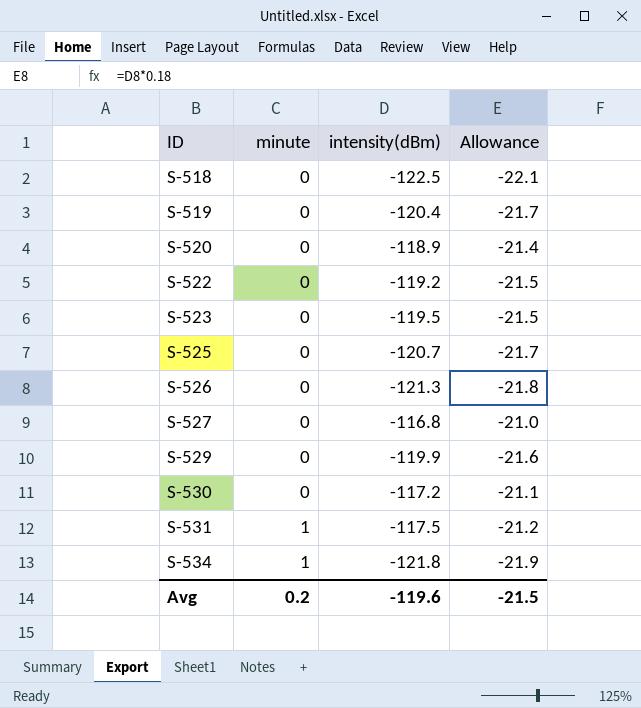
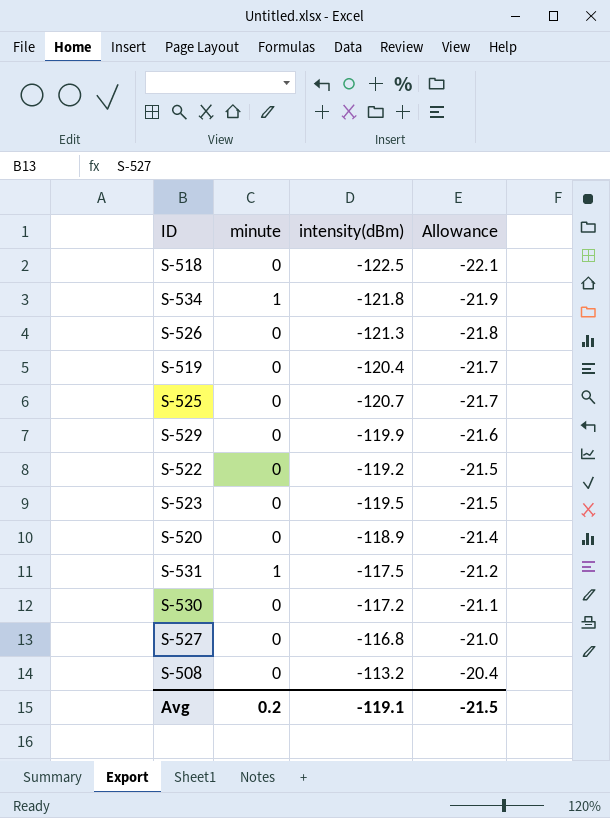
row order: ID ascending -> Allowance ascending
row S-508: none -> 0 | -113.2 | -20.4
Avg | intensity(dBm): -119.6 -> -119.1

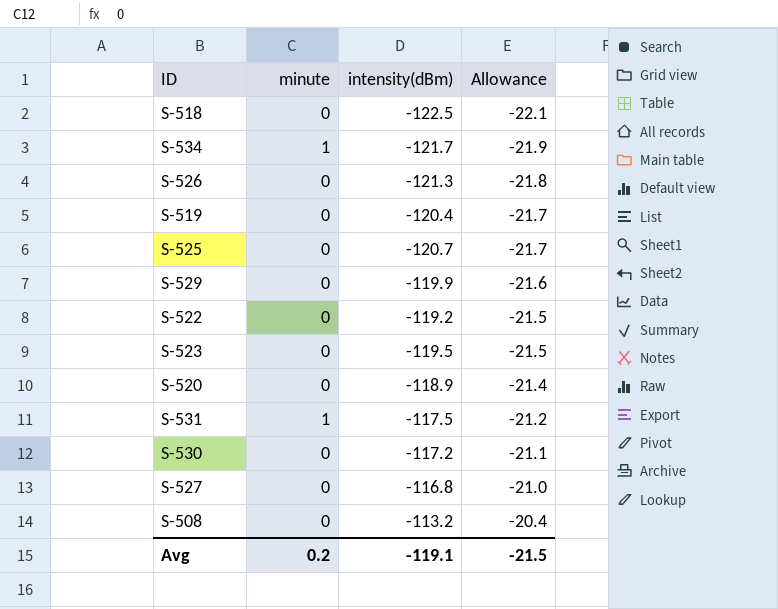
S-534 | intensity(dBm): -121.8 -> -121.7

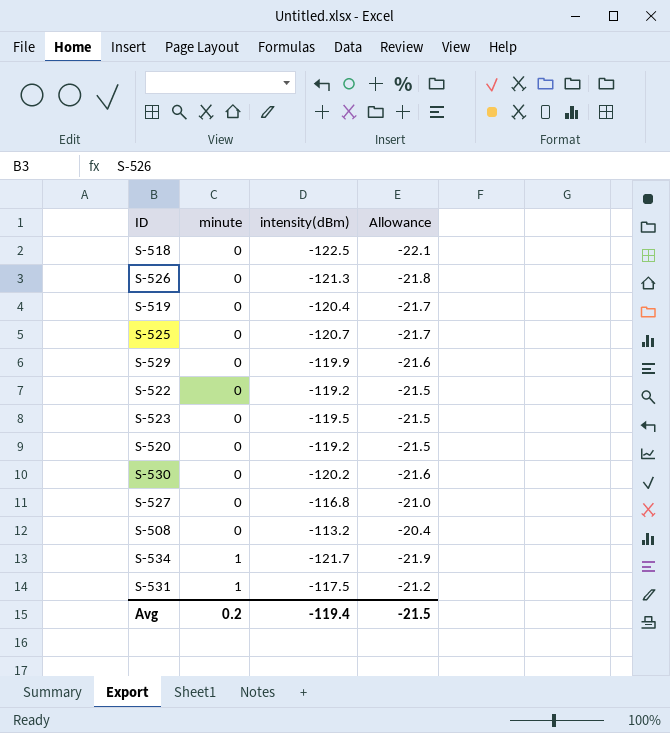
row order: Allowance ascending -> minute ascending
S-520 | intensity(dBm): -118.9 -> -119.2
S-520 | Allowance: -21.4 -> -21.5
S-530 | intensity(dBm): -117.2 -> -120.2
S-530 | Allowance: -21.1 -> -21.6
Avg | intensity(dBm): -119.1 -> -119.4

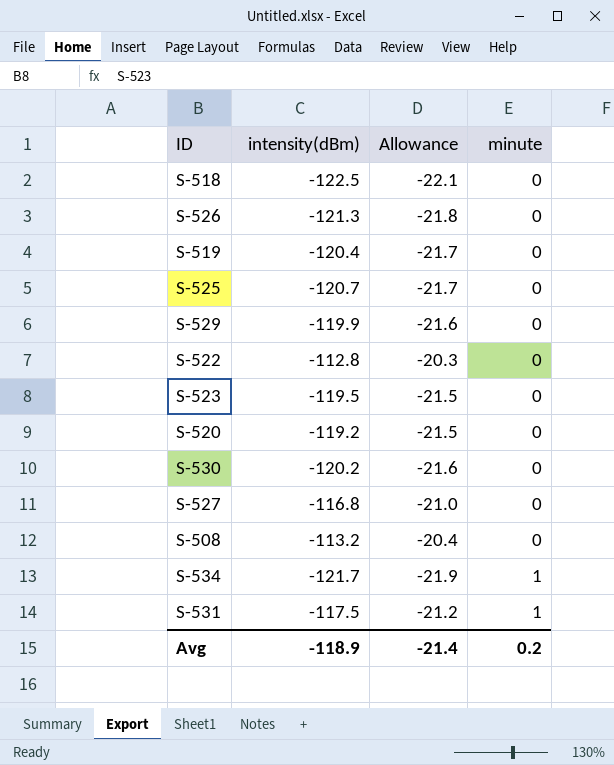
column minute | position: 2 -> 4
S-522 | intensity(dBm): -119.2 -> -112.8
S-522 | Allowance: -21.5 -> -20.3
Avg | intensity(dBm): -119.4 -> -118.9
Avg | Allowance: -21.5 -> -21.4

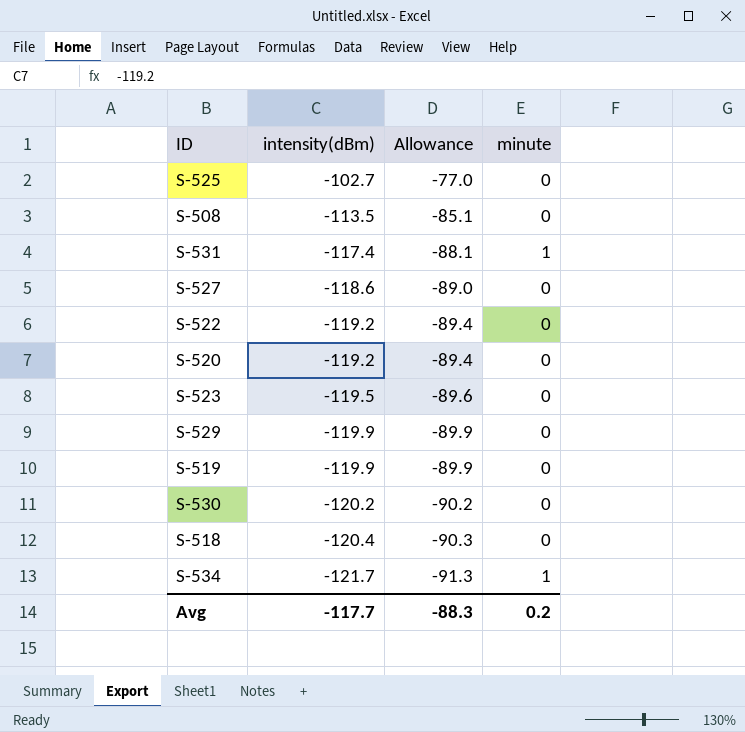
row order: minute ascending -> intensity(dBm) descending
column Allowance | formula: [intensity(dBm)] * 0.18 -> [intensity(dBm)] * 0.75
row S-526: -121.3 | -21.8 | 0 -> none
S-525 | intensity(dBm): -120.7 -> -102.7
S-508 | intensity(dBm): -113.2 -> -113.5
S-531 | intensity(dBm): -117.5 -> -117.4
S-527 | intensity(dBm): -116.8 -> -118.6
S-522 | intensity(dBm): -112.8 -> -119.2
S-519 | intensity(dBm): -120.4 -> -119.9
S-518 | intensity(dBm): -122.5 -> -120.4
Avg | intensity(dBm): -118.9 -> -117.7
Avg | Allowance: -21.4 -> -88.3

